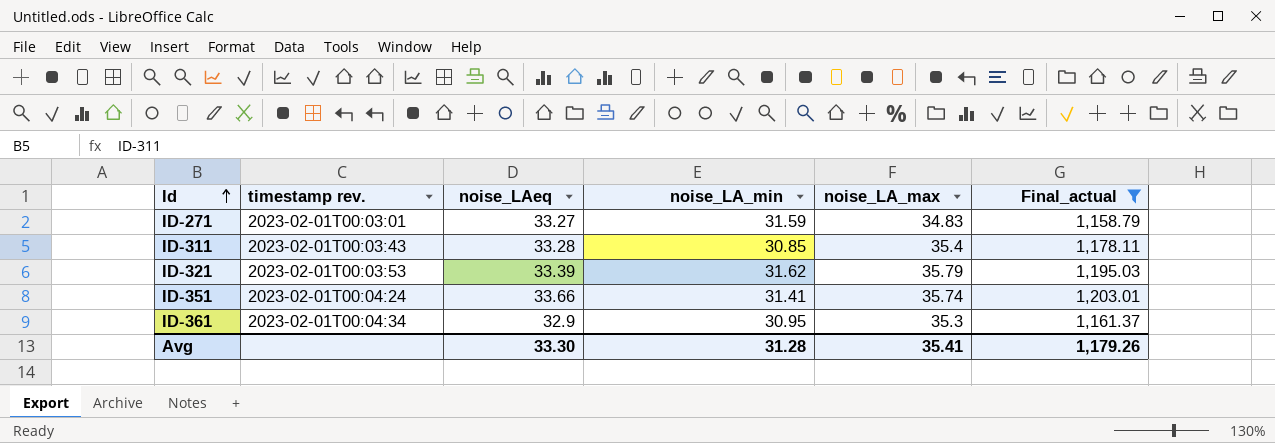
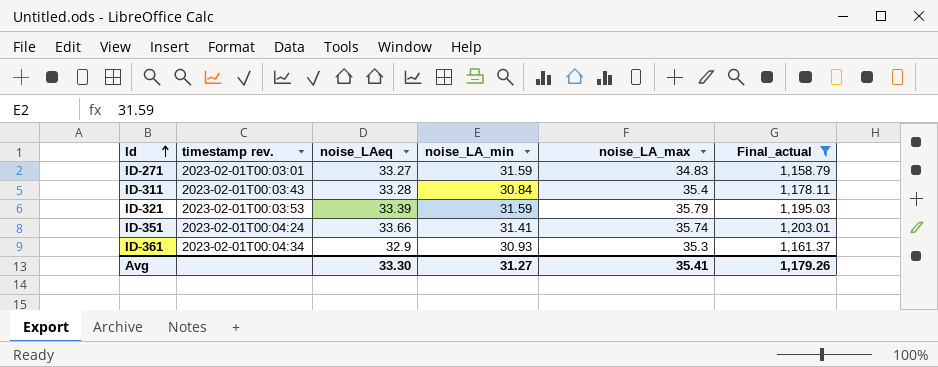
ID-311 | noise_LA_min: 30.85 -> 30.84
ID-321 | noise_LA_min: 31.62 -> 31.59
ID-361 | noise_LA_min: 30.95 -> 30.93
Avg | noise_LA_min: 31.28 -> 31.27

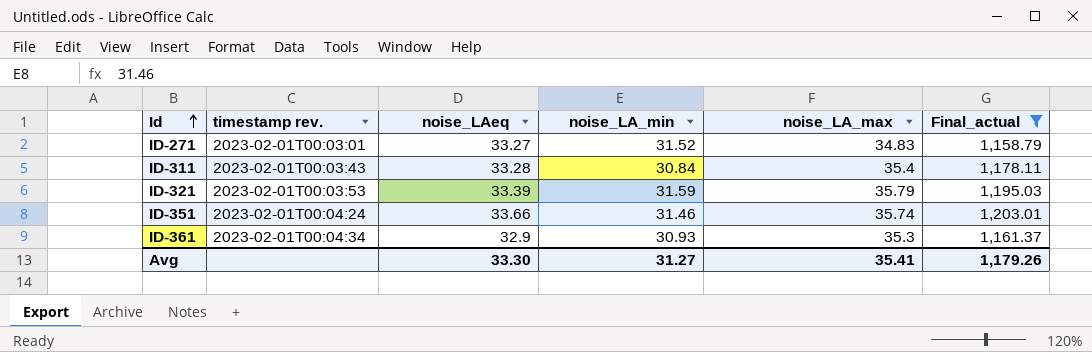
ID-271 | noise_LA_min: 31.59 -> 31.52
ID-351 | noise_LA_min: 31.41 -> 31.46

